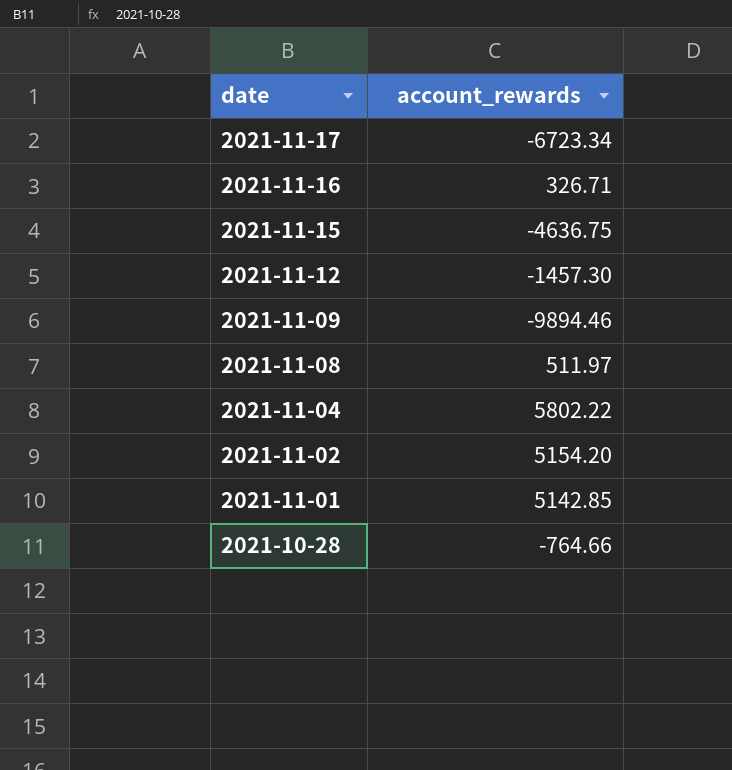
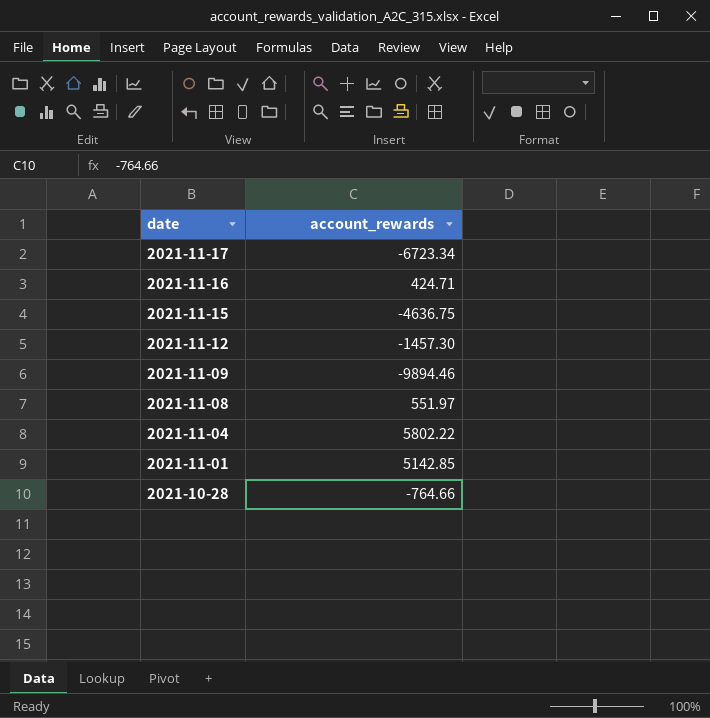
row 2021-11-02: 5154.20 -> none
2021-11-16 | account_rewards: 326.71 -> 424.71
2021-11-08 | account_rewards: 511.97 -> 551.97

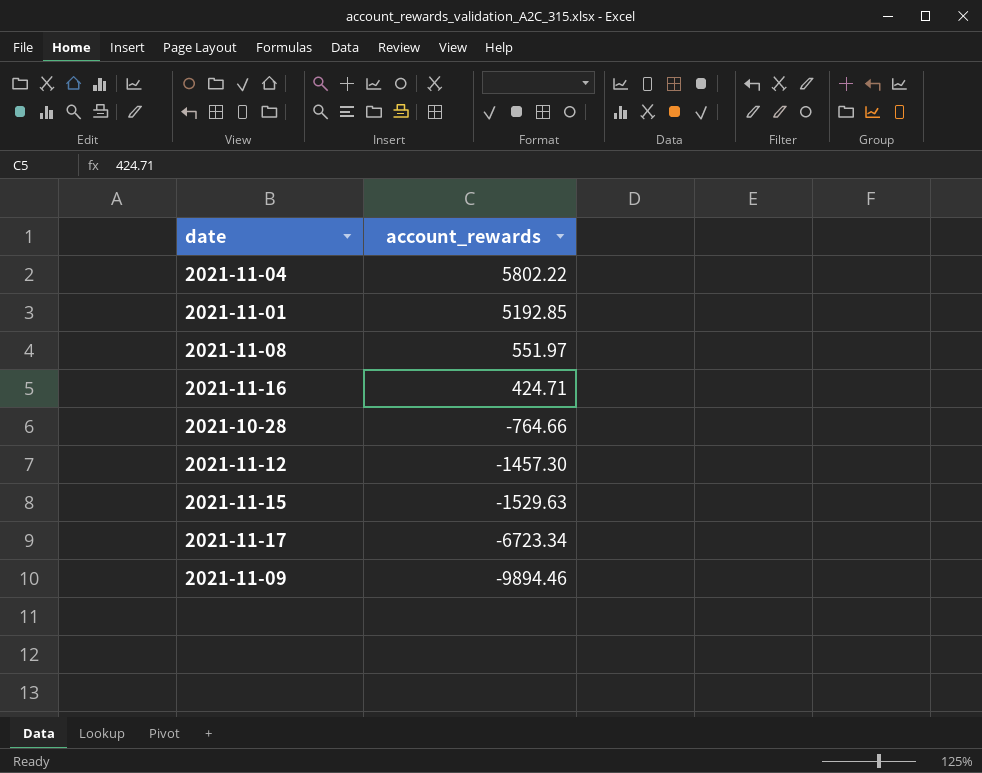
row order: date descending -> account_rewards descending
2021-11-01 | account_rewards: 5142.85 -> 5192.85
2021-11-15 | account_rewards: -4636.75 -> -1529.63

